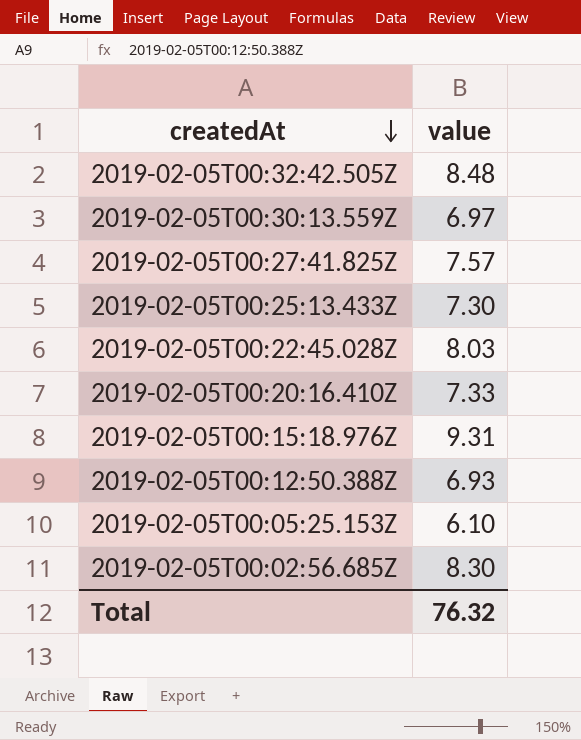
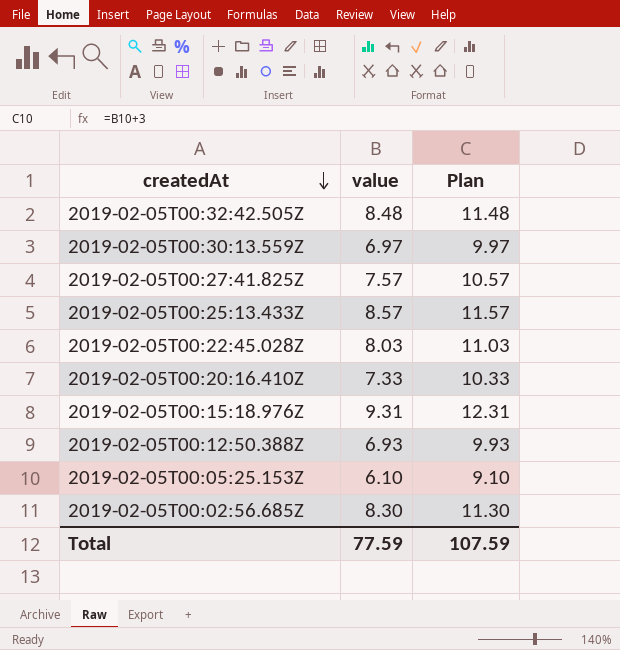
column Plan | formula: none -> [value] + 3
2019-02-05T00:25:13.433Z | value: 7.30 -> 8.57
Total | value: 76.32 -> 77.59

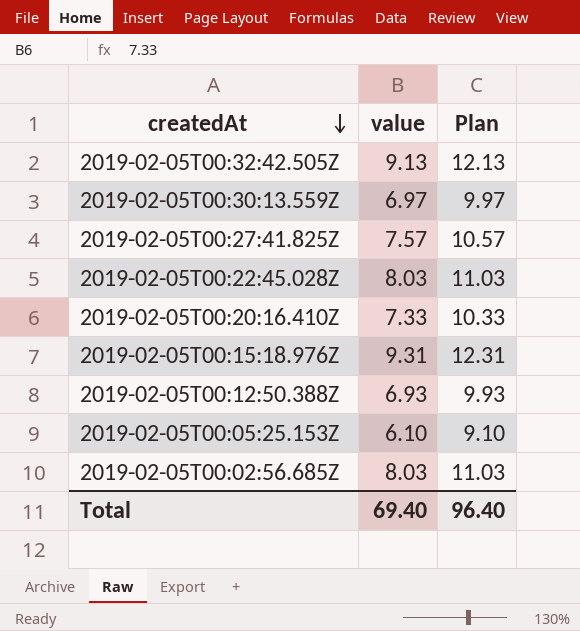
row 2019-02-05T00:25:13.433Z: 8.57 | 11.57 -> none
2019-02-05T00:32:42.505Z | value: 8.48 -> 9.13
2019-02-05T00:32:42.505Z | Plan: 11.48 -> 12.13
2019-02-05T00:02:56.685Z | value: 8.30 -> 8.03
2019-02-05T00:02:56.685Z | Plan: 11.30 -> 11.03
Total | value: 77.59 -> 69.40
Total | Plan: 107.59 -> 96.40

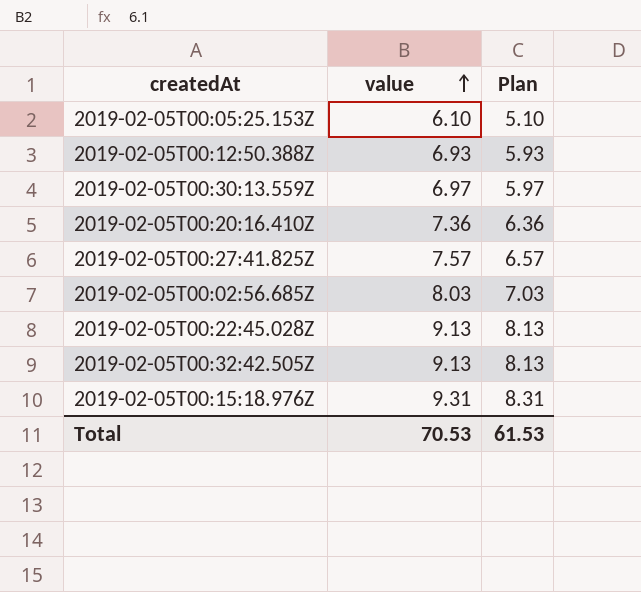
row order: createdAt descending -> value ascending
column Plan | formula: [value] + 3 -> [value] - 1
2019-02-05T00:20:16.410Z | value: 7.33 -> 7.36
2019-02-05T00:22:45.028Z | value: 8.03 -> 9.13
Total | value: 69.40 -> 70.53
Total | Plan: 96.40 -> 61.53

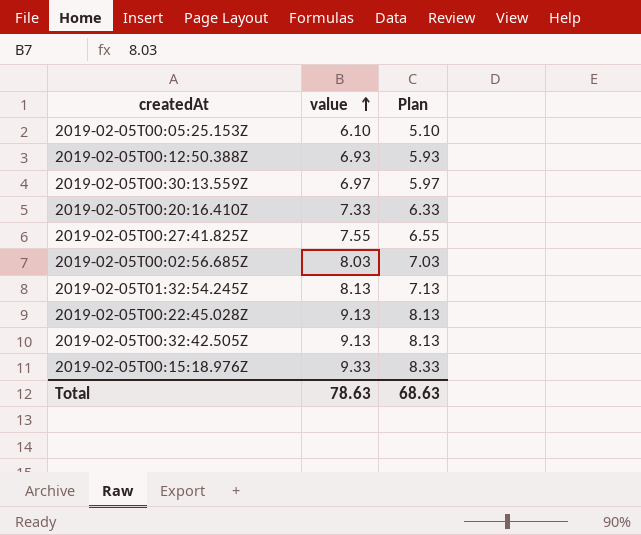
2019-02-05T00:20:16.410Z | value: 7.36 -> 7.33
2019-02-05T00:20:16.410Z | Plan: 6.36 -> 6.33
2019-02-05T00:27:41.825Z | value: 7.57 -> 7.55
2019-02-05T00:27:41.825Z | Plan: 6.57 -> 6.55
row 2019-02-05T01:32:54.245Z: none -> 8.13 | 7.13
2019-02-05T00:15:18.976Z | value: 9.31 -> 9.33
2019-02-05T00:15:18.976Z | Plan: 8.31 -> 8.33
Total | value: 70.53 -> 78.63
Total | Plan: 61.53 -> 68.63

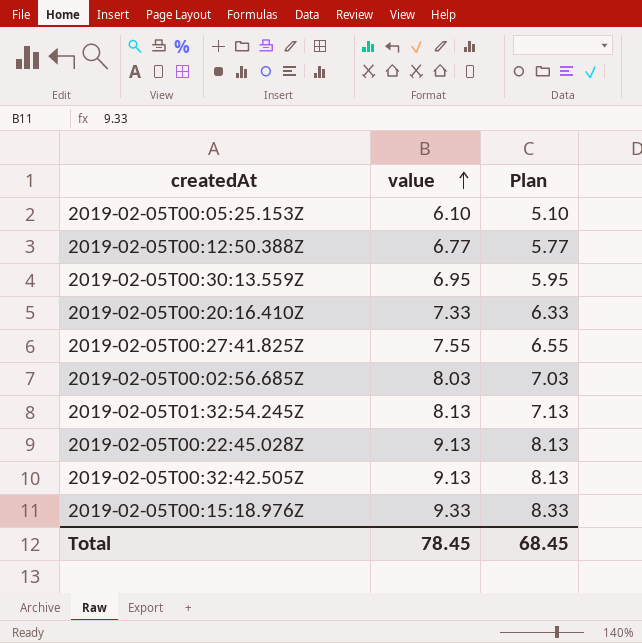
2019-02-05T00:12:50.388Z | value: 6.93 -> 6.77
2019-02-05T00:12:50.388Z | Plan: 5.93 -> 5.77
2019-02-05T00:30:13.559Z | value: 6.97 -> 6.95
2019-02-05T00:30:13.559Z | Plan: 5.97 -> 5.95
Total | value: 78.63 -> 78.45
Total | Plan: 68.63 -> 68.45

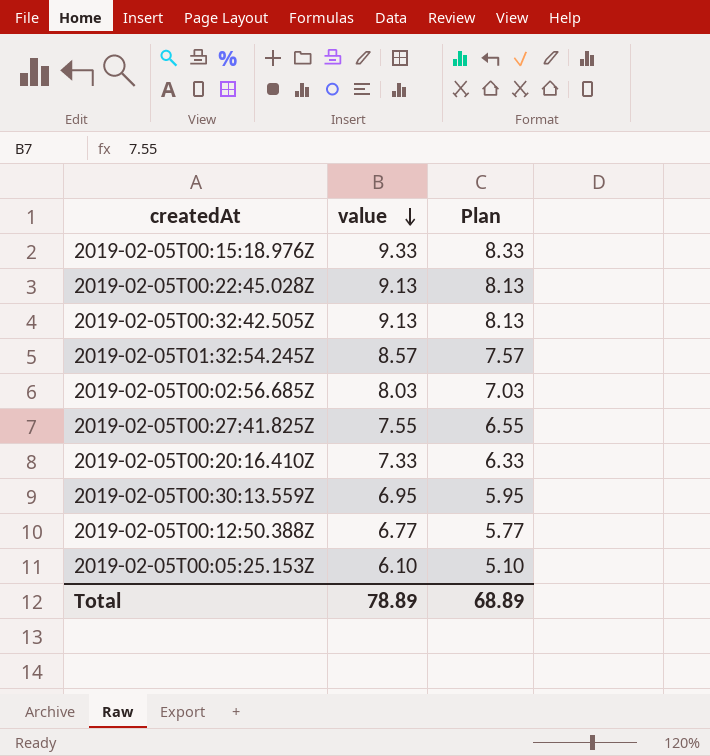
row order: value ascending -> value descending
2019-02-05T01:32:54.245Z | value: 8.13 -> 8.57
2019-02-05T01:32:54.245Z | Plan: 7.13 -> 7.57
Total | value: 78.45 -> 78.89
Total | Plan: 68.45 -> 68.89

